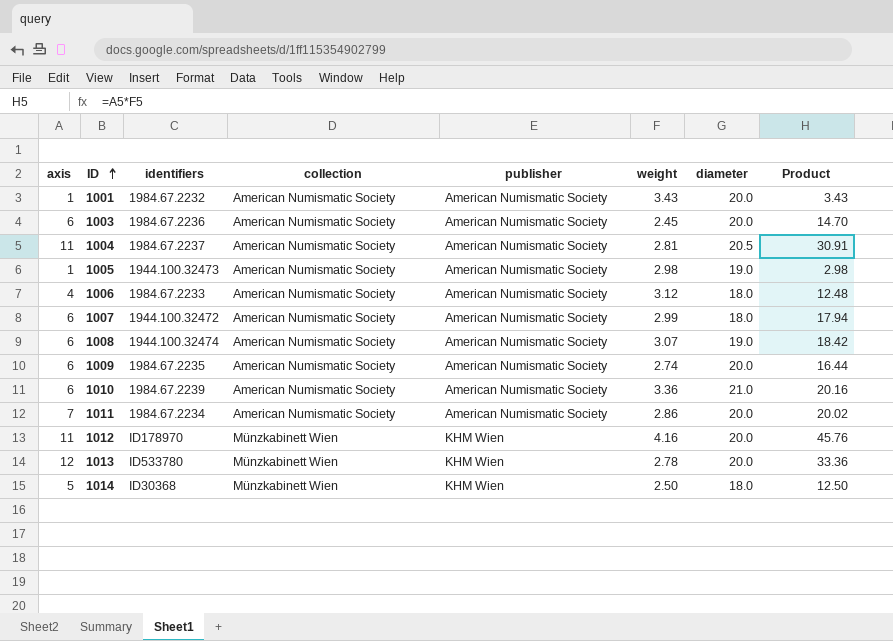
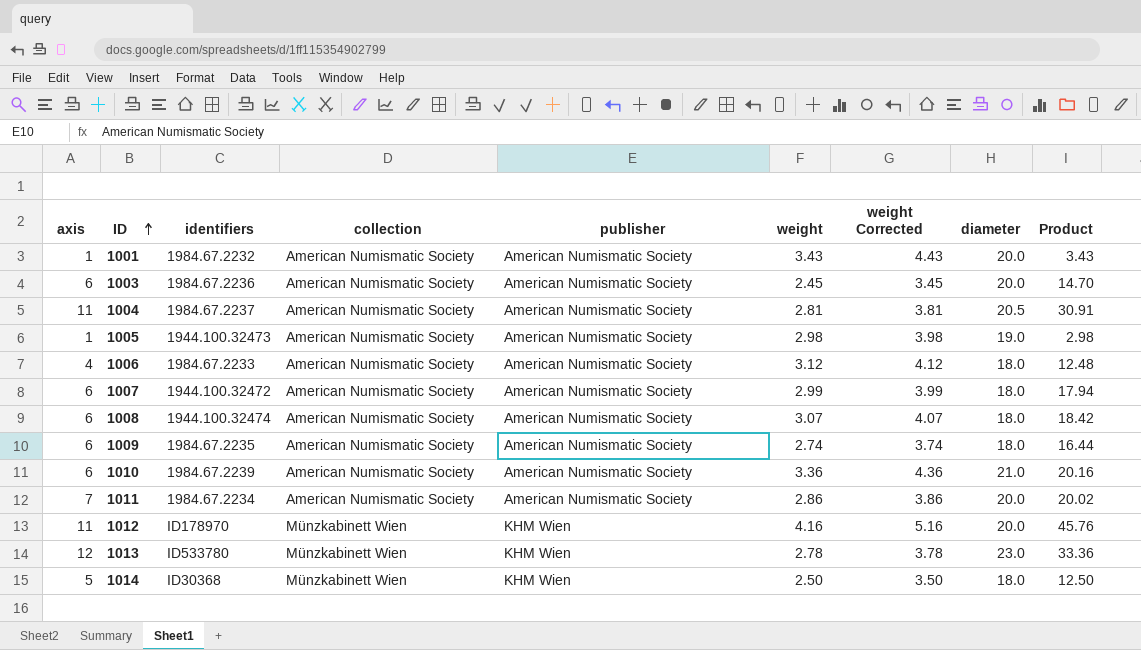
column weight Corrected | formula: none -> [weight] + 1
1008 | diameter: 19.0 -> 18.0
1009 | diameter: 20.0 -> 18.0
1013 | diameter: 20.0 -> 23.0

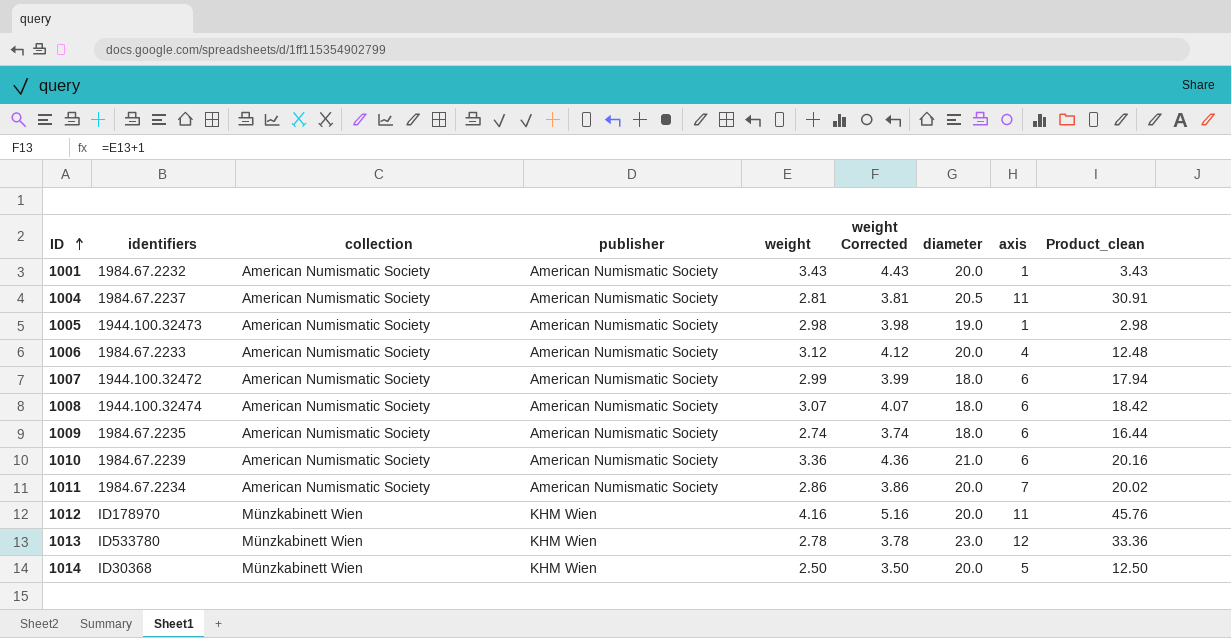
column axis | position: 1 -> 8
column name: Product -> Product_clean
row 1003: 6 | 1984.67.2236 | American Numismatic Society | American Numismatic Society | 2.45 | 3.45 | 20.0 | 14.70 -> none
1006 | diameter: 18.0 -> 20.0
1014 | diameter: 18.0 -> 20.0

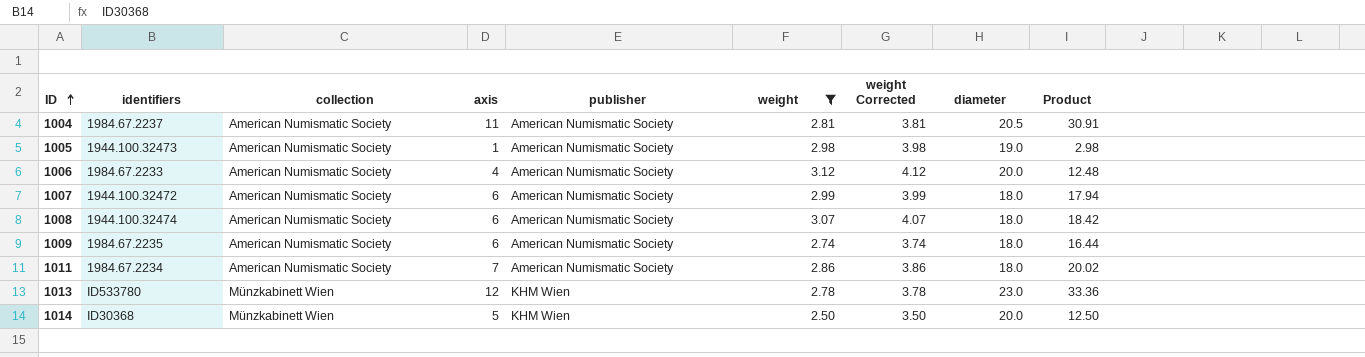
filter: none -> weight <= 3.12
column axis | position: 8 -> 4
column name: Product_clean -> Product
1011 | diameter: 20.0 -> 18.0

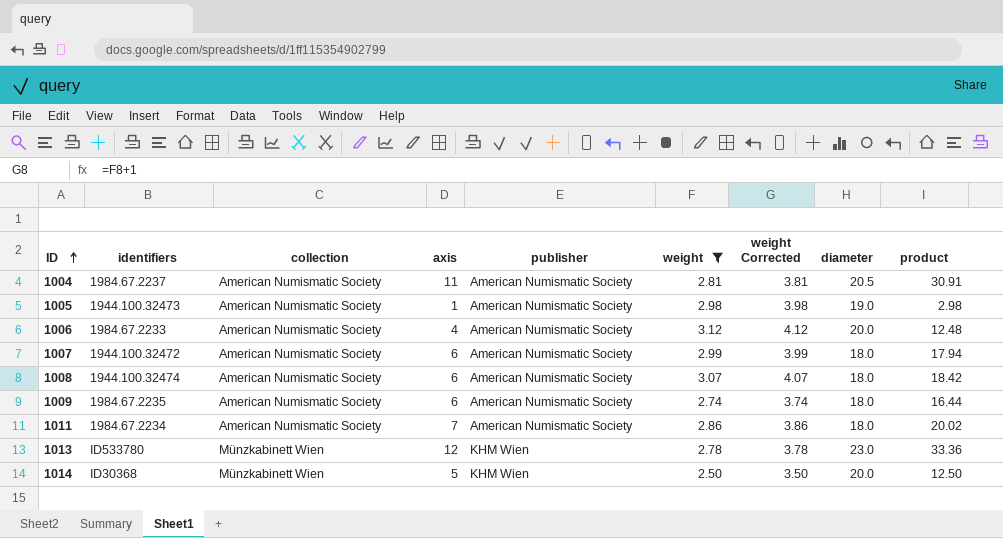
column name: Product -> product

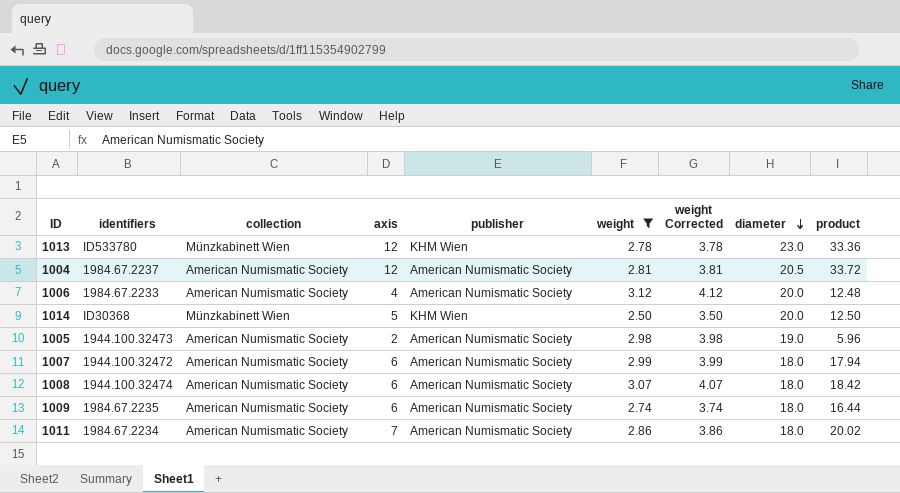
row order: ID ascending -> diameter descending
1004 | axis: 11 -> 12
1004 | product: 30.91 -> 33.72
1005 | axis: 1 -> 2
1005 | product: 2.98 -> 5.96

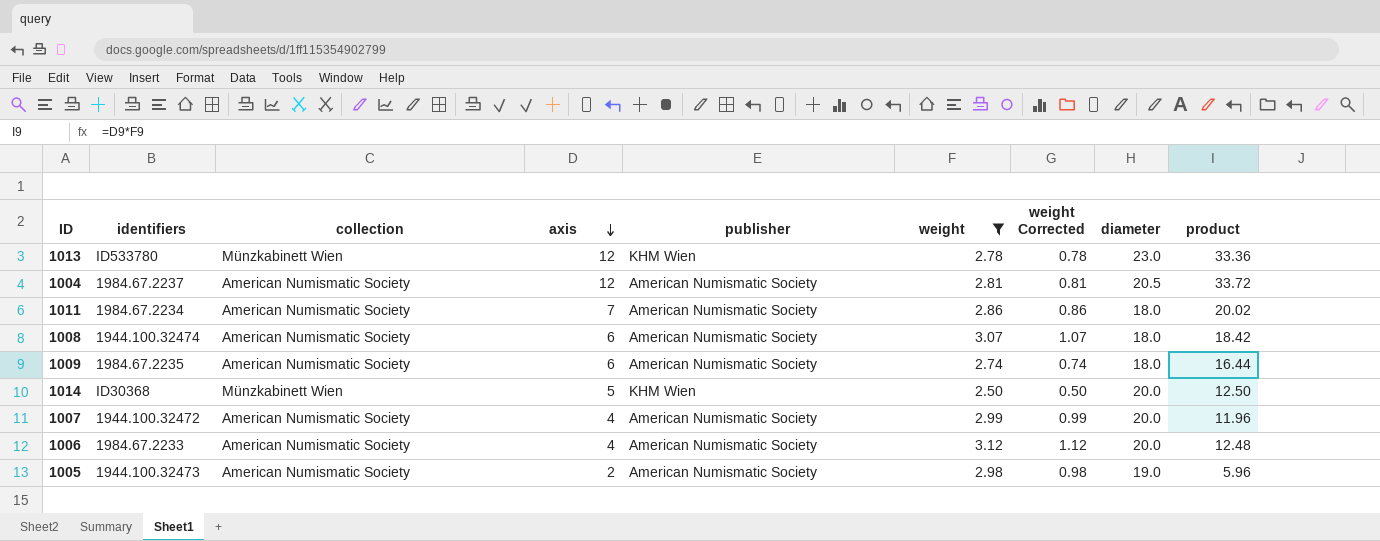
row order: diameter descending -> axis descending
column weight Corrected | formula: [weight] + 1 -> [weight] - 2
1007 | axis: 6 -> 4
1007 | diameter: 18.0 -> 20.0
1007 | product: 17.94 -> 11.96

